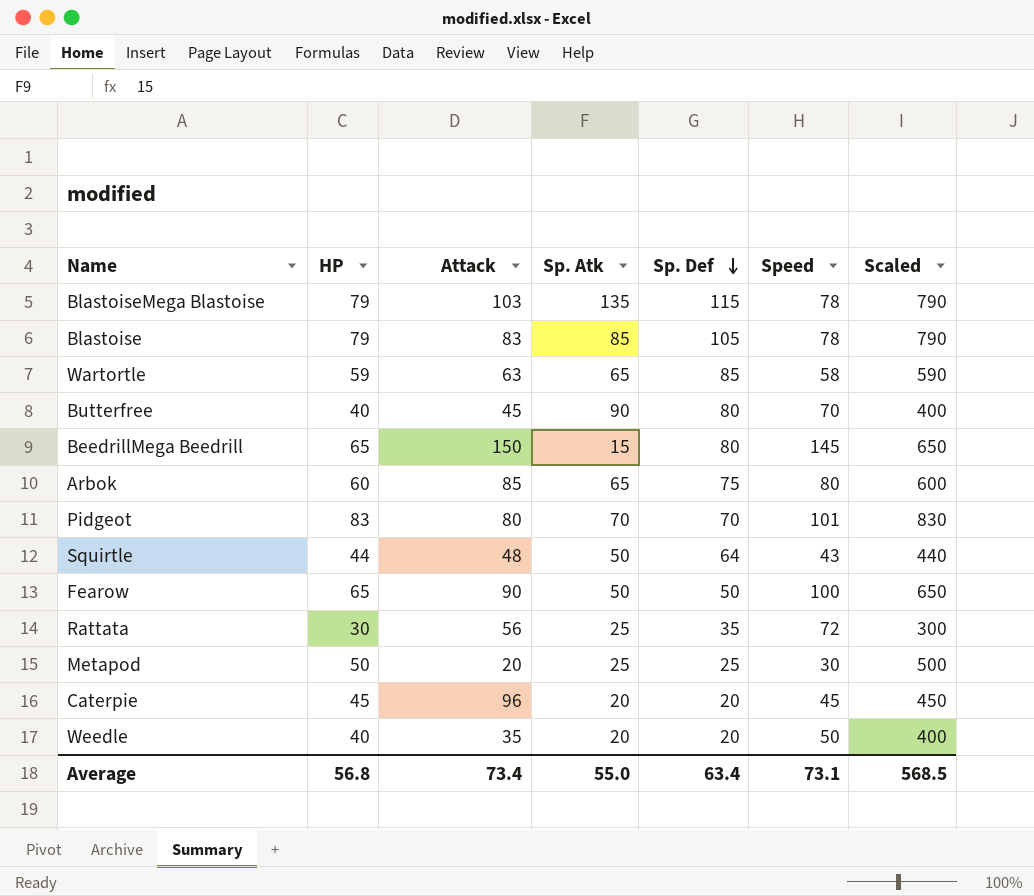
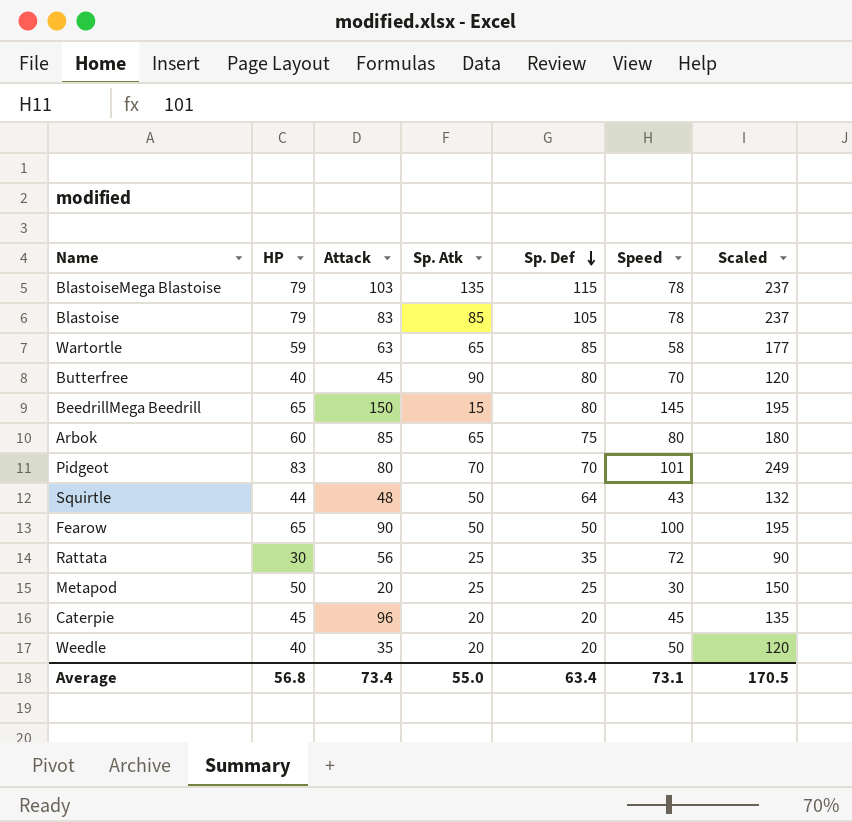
column Scaled | formula: [HP] * 10 -> [HP] * 3
Average | Scaled: 568.5 -> 170.5

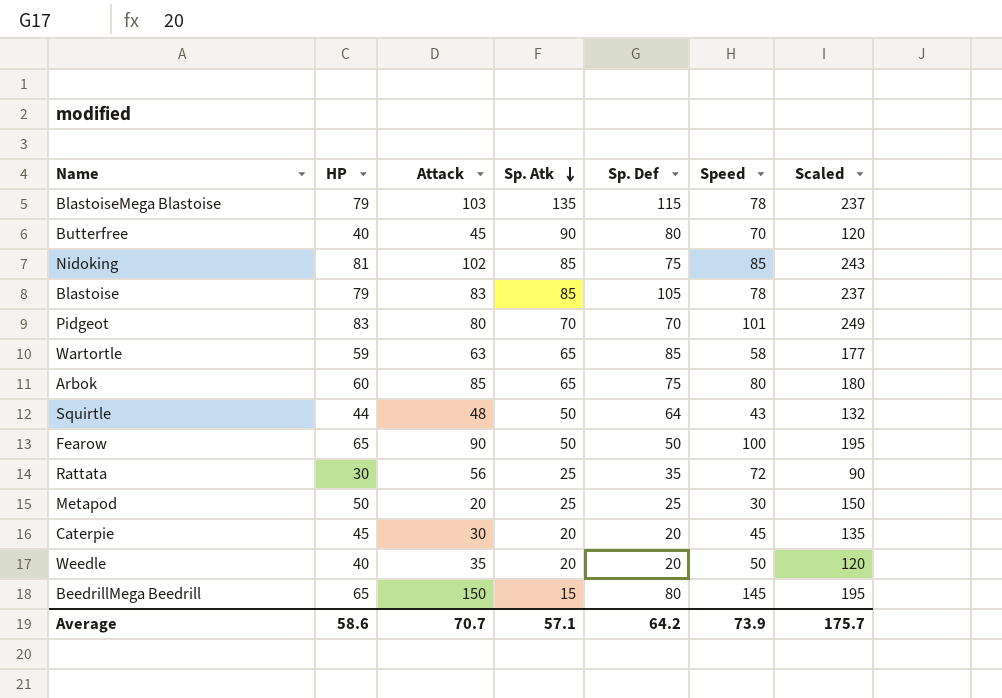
row order: Sp. Def descending -> Sp. Atk descending
row Nidoking: none -> 81 | 102 | 85 | 75 | 85 | 243
Caterpie | Attack: 96 -> 30
Average | HP: 56.8 -> 58.6
Average | Attack: 73.4 -> 70.7
Average | Sp. Atk: 55.0 -> 57.1
Average | Sp. Def: 63.4 -> 64.2
Average | Speed: 73.1 -> 73.9
Average | Scaled: 170.5 -> 175.7

